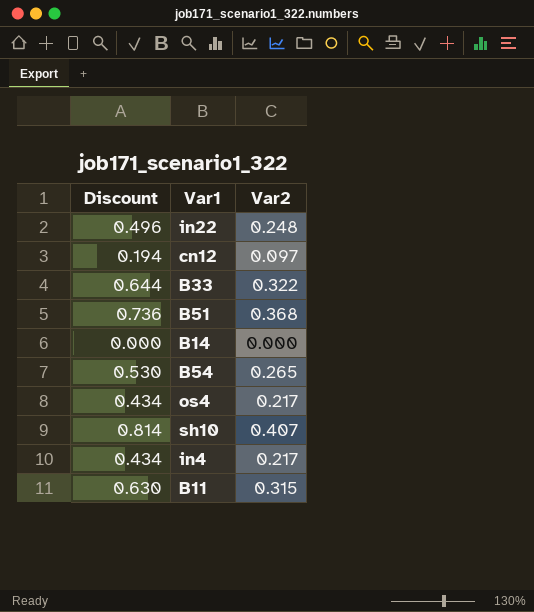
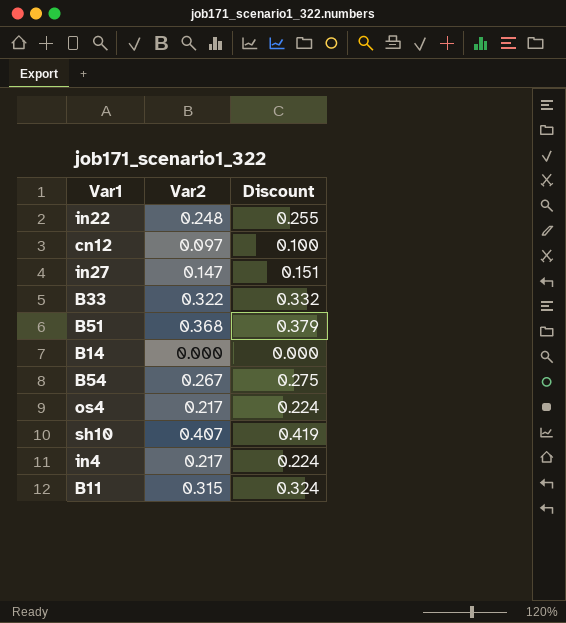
column Discount | formula: [Var2] * 2 -> [Var2] * 1.03
column Discount | position: 1 -> 3
row in27: none -> 0.147 | 0.151
B54 | Var2: 0.265 -> 0.267

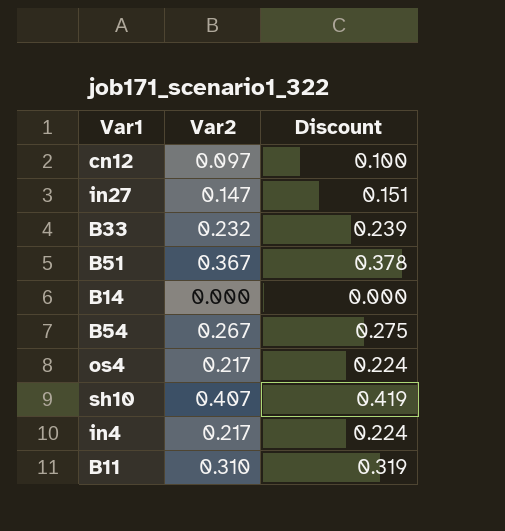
row in22: 0.248 | 0.255 -> none
B33 | Var2: 0.322 -> 0.232
B33 | Discount: 0.332 -> 0.239
B51 | Var2: 0.368 -> 0.367
B51 | Discount: 0.379 -> 0.378
B11 | Var2: 0.315 -> 0.310
B11 | Discount: 0.324 -> 0.319

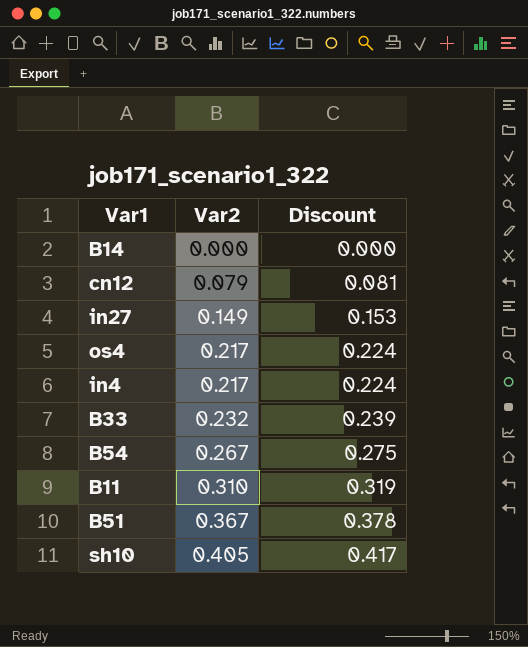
row order: none -> Var2 ascending
cn12 | Var2: 0.097 -> 0.079
cn12 | Discount: 0.100 -> 0.081
in27 | Var2: 0.147 -> 0.149
in27 | Discount: 0.151 -> 0.153
sh10 | Var2: 0.407 -> 0.405
sh10 | Discount: 0.419 -> 0.417

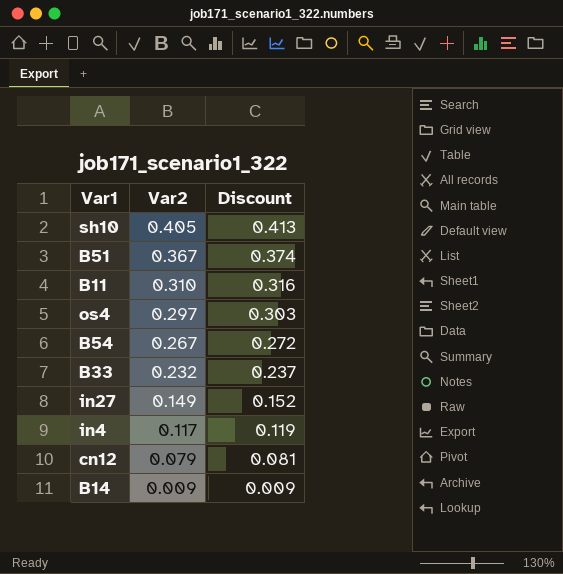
row order: Var2 ascending -> Var2 descending
column Discount | formula: [Var2] * 1.03 -> [Var2] * 1.02
os4 | Var2: 0.217 -> 0.297
in4 | Var2: 0.217 -> 0.117
B14 | Var2: 0.000 -> 0.009

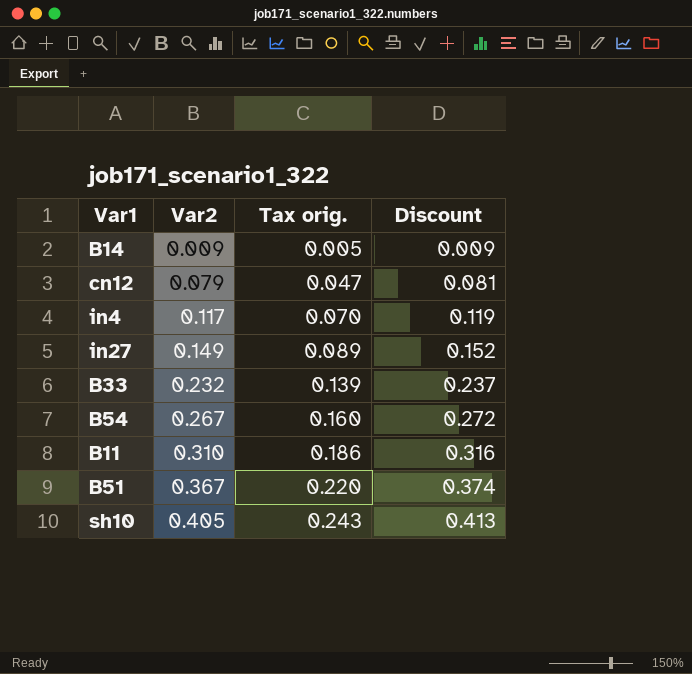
row order: Var2 descending -> Var2 ascending
column Tax orig. | formula: none -> [Var2] * 0.6
row os4: 0.297 | 0.303 -> none

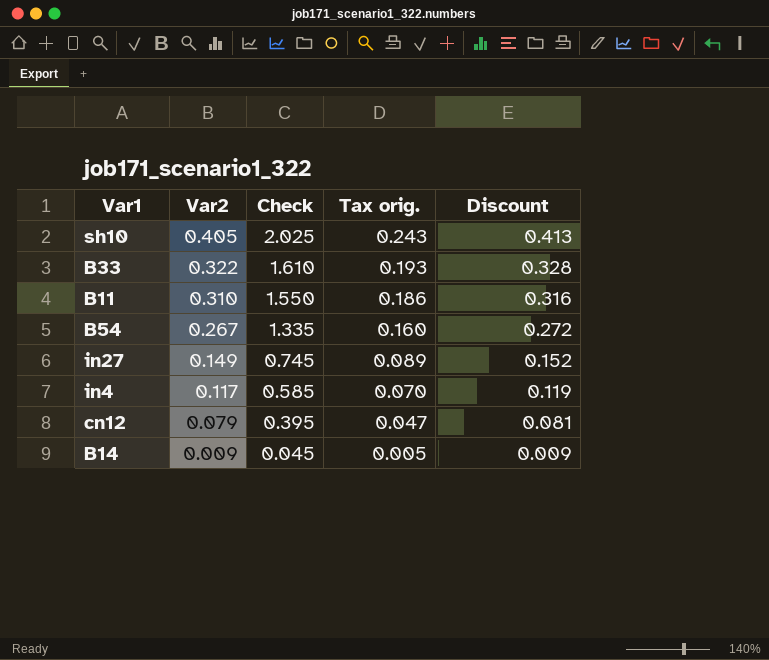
row order: Var2 ascending -> Var2 descending
column Check | formula: none -> [Var2] * 5
row B51: 0.367 | 0.220 | 0.374 -> none
B33 | Var2: 0.232 -> 0.322
B33 | Tax orig.: 0.139 -> 0.193
B33 | Discount: 0.237 -> 0.328

